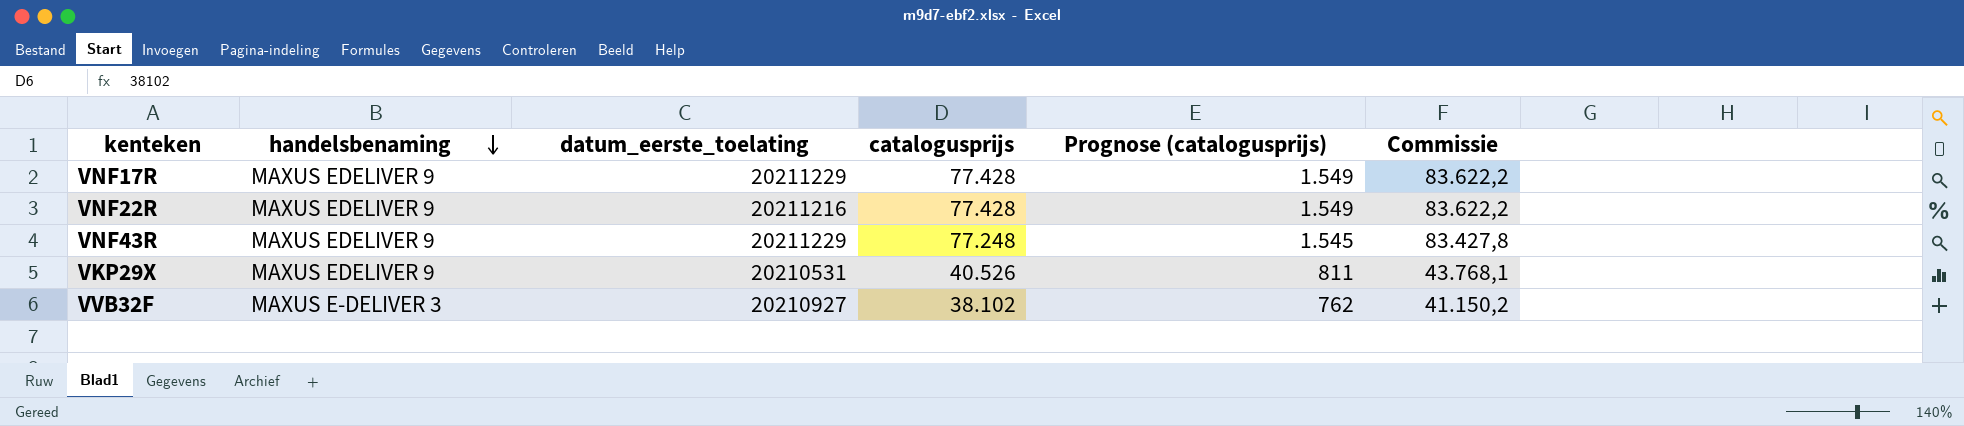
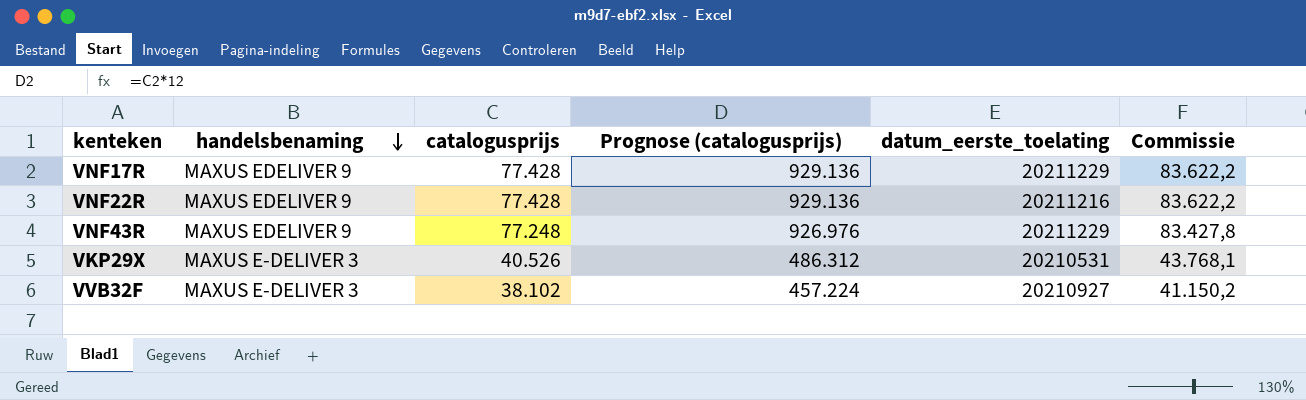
column Prognose (catalogusprijs) | formula: [catalogusprijs] * 0,02 -> [catalogusprijs] * 12
column datum_eerste_toelating | position: 3 -> 5
VKP29X | handelsbenaming: MAXUS EDELIVER 9 -> MAXUS E-DELIVER 3

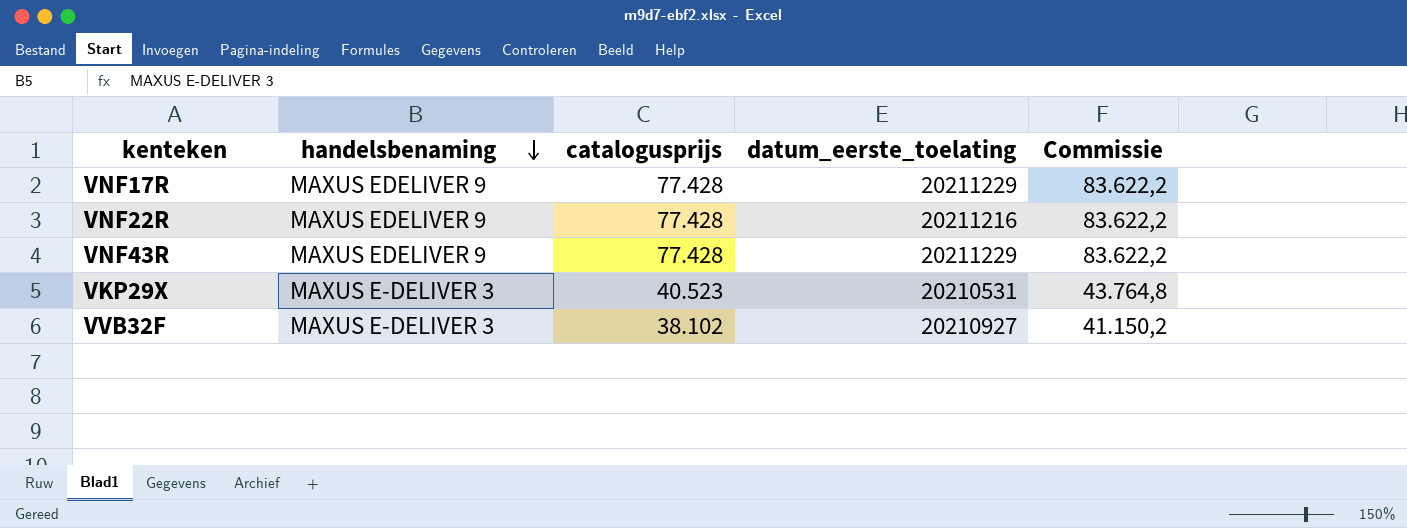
column Prognose (catalogusprijs) | formula: [catalogusprijs] * 12 -> none
VNF43R | catalogusprijs: 77.248 -> 77.428
VNF43R | Commissie: 83.427,8 -> 83.622,2
VKP29X | catalogusprijs: 40.526 -> 40.523
VKP29X | Commissie: 43.768,1 -> 43.764,8

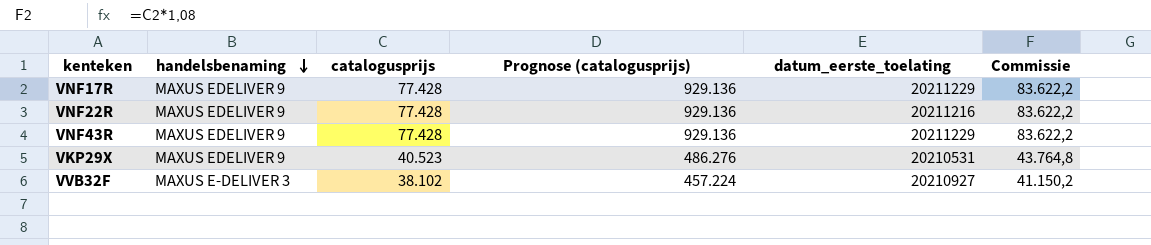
column Prognose (catalogusprijs) | formula: none -> [catalogusprijs] * 12
VKP29X | handelsbenaming: MAXUS E-DELIVER 3 -> MAXUS EDELIVER 9

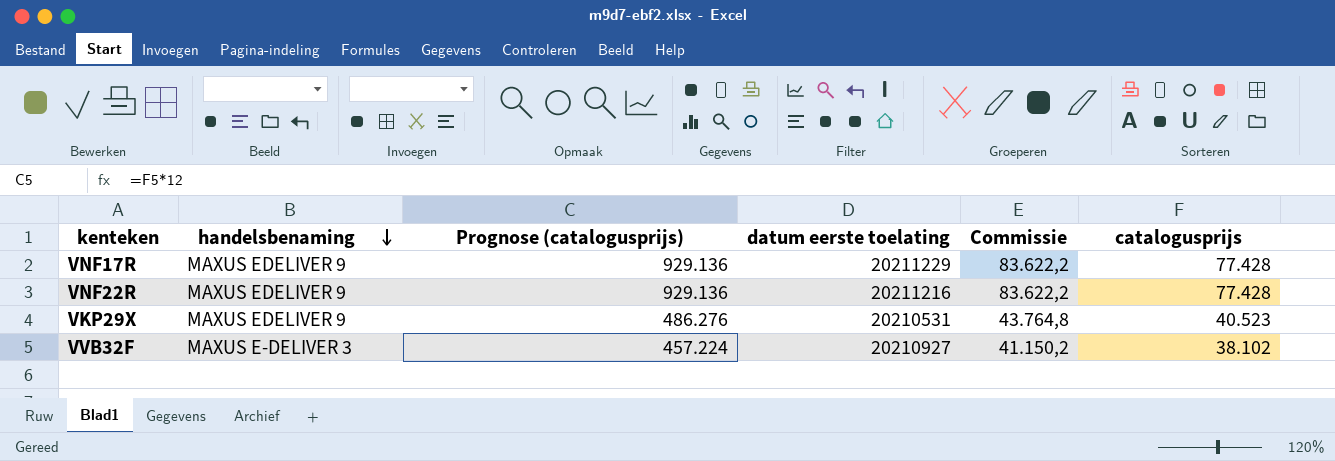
column name: datum_eerste_toelating -> datum eerste toelating
column catalogusprijs | position: 3 -> 6
row VNF43R: MAXUS EDELIVER 9 | 77.428 | 929.136 | 20211229 | 83.622,2 -> none

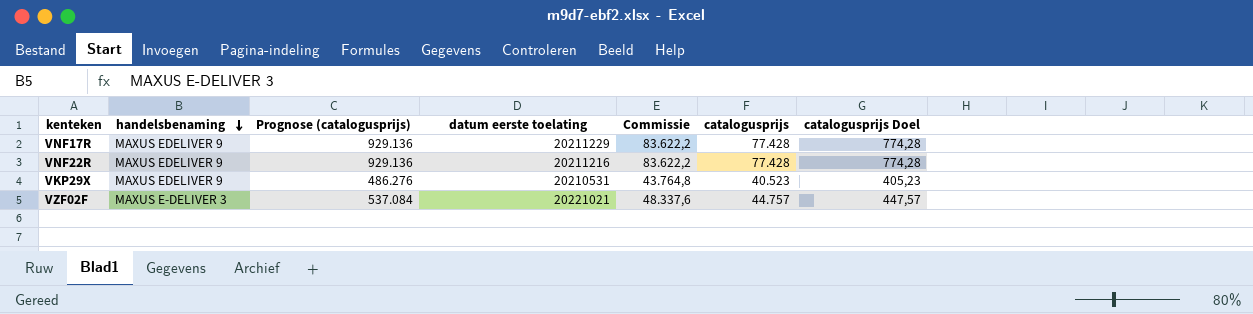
column catalogusprijs Doel | formula: none -> [catalogusprijs] * 0,01
row VVB32F: MAXUS E-DELIVER 3 | 457.224 | 20210927 | 41.150,2 | 38.102 -> none
row VZF02F: none -> MAXUS E-DELIVER 3 | 537.084 | 20221021 | 48.337,6 | 44.757 | 447,57

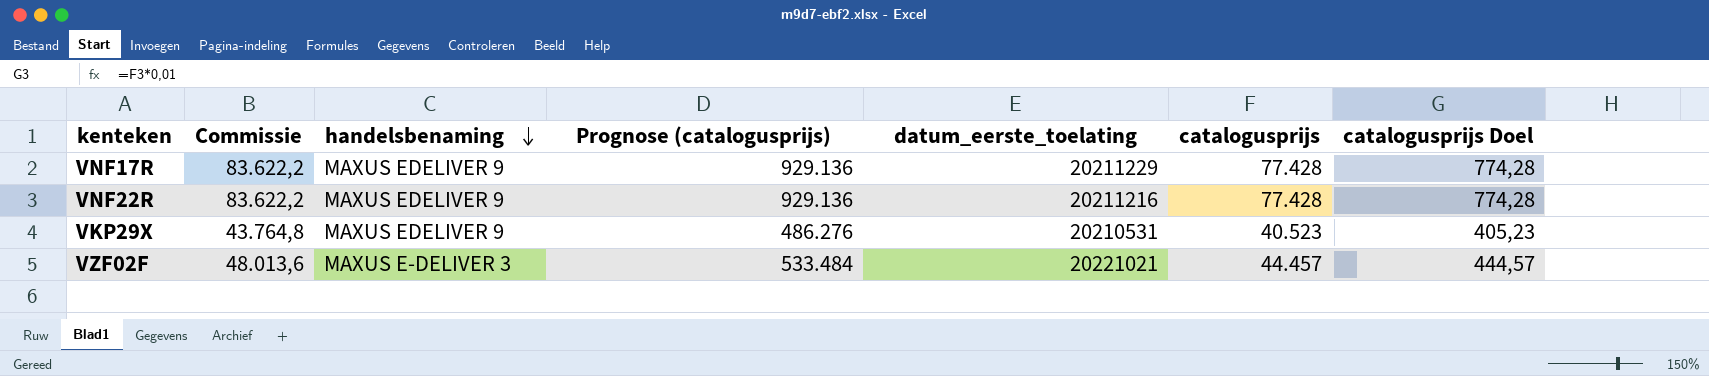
column Commissie | position: 5 -> 2
column name: datum eerste toelating -> datum_eerste_toelating
VZF02F | Commissie: 48.337,6 -> 48.013,6
VZF02F | Prognose (catalogusprijs): 537.084 -> 533.484
VZF02F | catalogusprijs: 44.757 -> 44.457
VZF02F | catalogusprijs Doel: 447,57 -> 444,57

